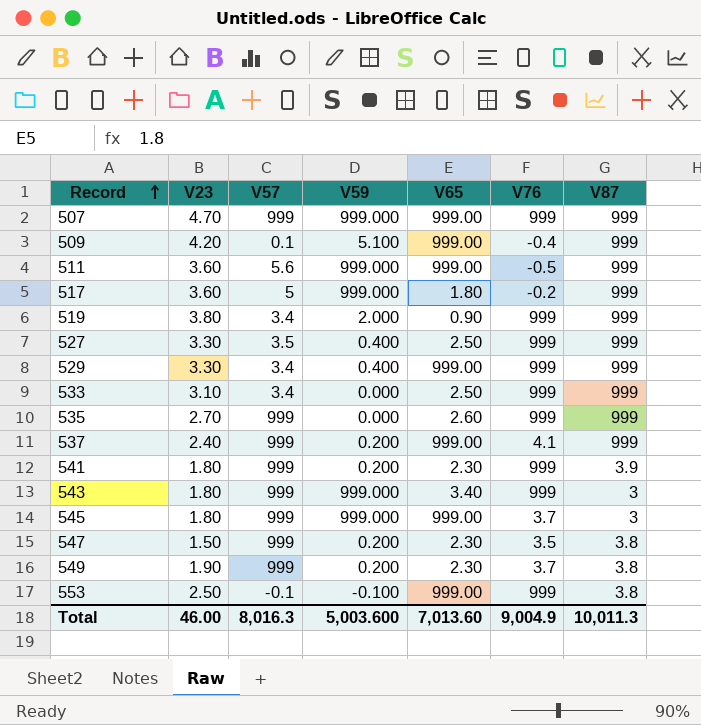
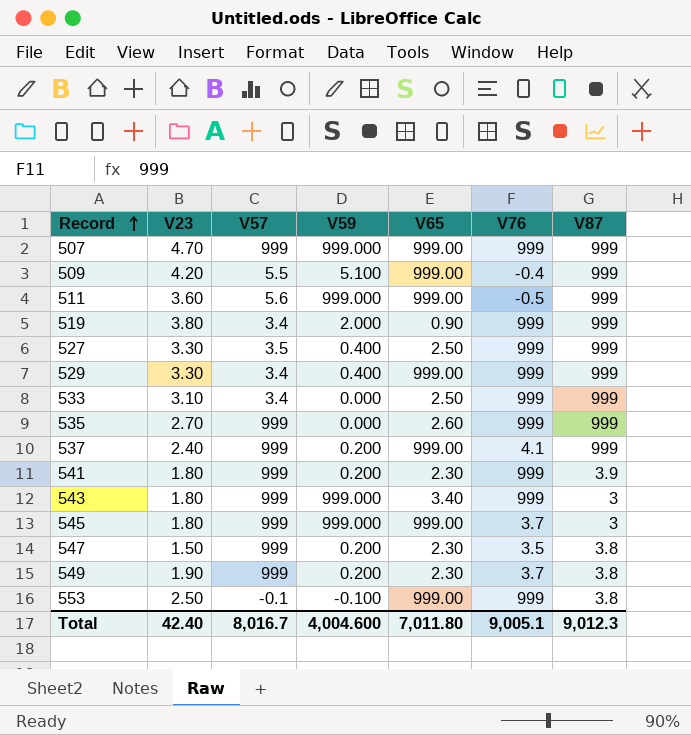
row 517: 3.60 | 5 | 999.000 | 1.80 | -0.2 | 999 -> none
509 | V57: 0.1 -> 5.5
Total | V23: 46.00 -> 42.40
Total | V57: 8,016.3 -> 8,016.7
Total | V59: 5,003.600 -> 4,004.600
Total | V65: 7,013.60 -> 7,011.80
Total | V76: 9,004.9 -> 9,005.1
Total | V87: 10,011.3 -> 9,012.3

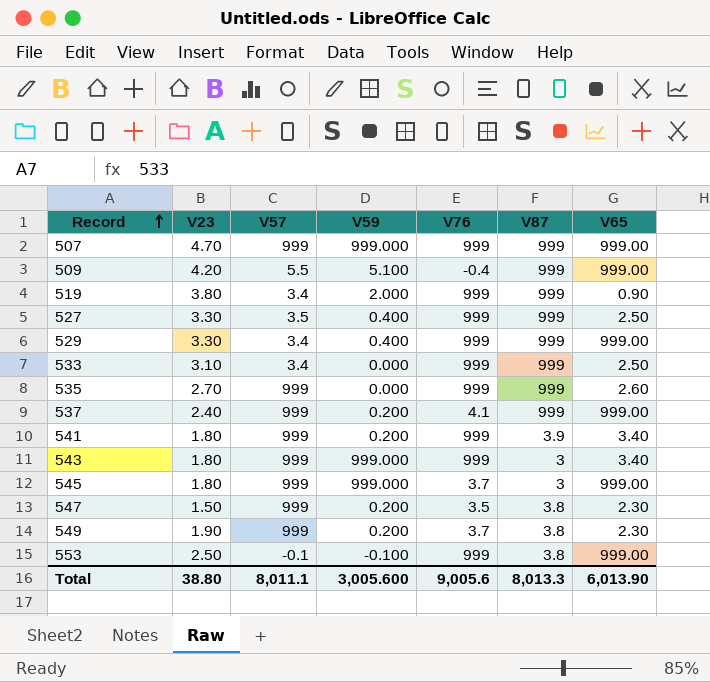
column V65 | position: 5 -> 7
row 511: 3.60 | 5.6 | 999.000 | 999.00 | -0.5 | 999 -> none
541 | V65: 2.30 -> 3.40
Total | V23: 42.40 -> 38.80
Total | V57: 8,016.7 -> 8,011.1
Total | V59: 4,004.600 -> 3,005.600
Total | V76: 9,005.1 -> 9,005.6
Total | V87: 9,012.3 -> 8,013.3
Total | V65: 7,011.80 -> 6,013.90

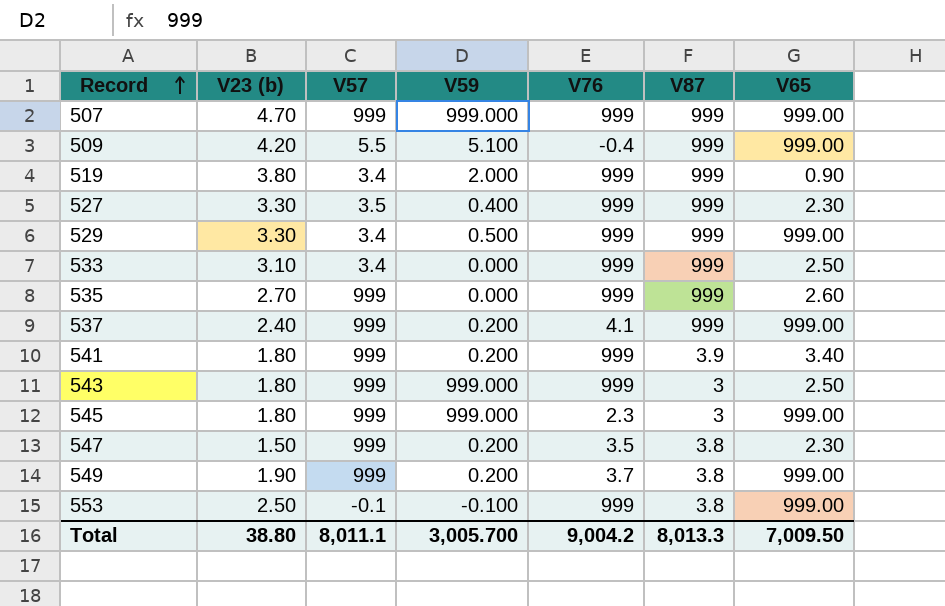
column name: V23 -> V23 (b)
527 | V65: 2.50 -> 2.30
529 | V59: 0.400 -> 0.500
543 | V65: 3.40 -> 2.50
545 | V76: 3.7 -> 2.3
549 | V65: 2.30 -> 999.00
Total | V59: 3,005.600 -> 3,005.700
Total | V76: 9,005.6 -> 9,004.2
Total | V65: 6,013.90 -> 7,009.50

